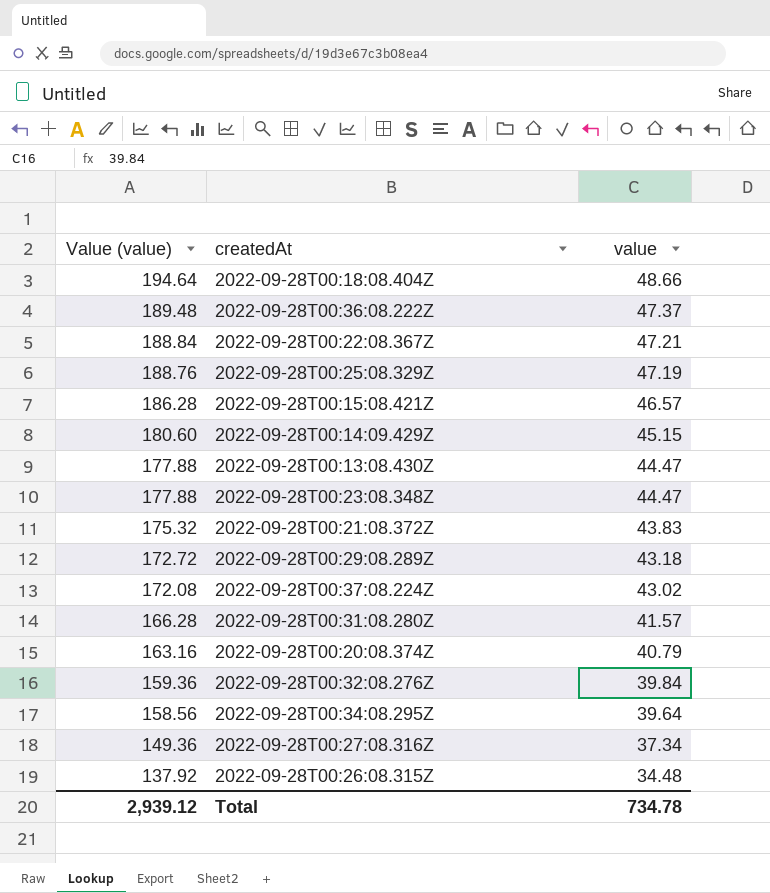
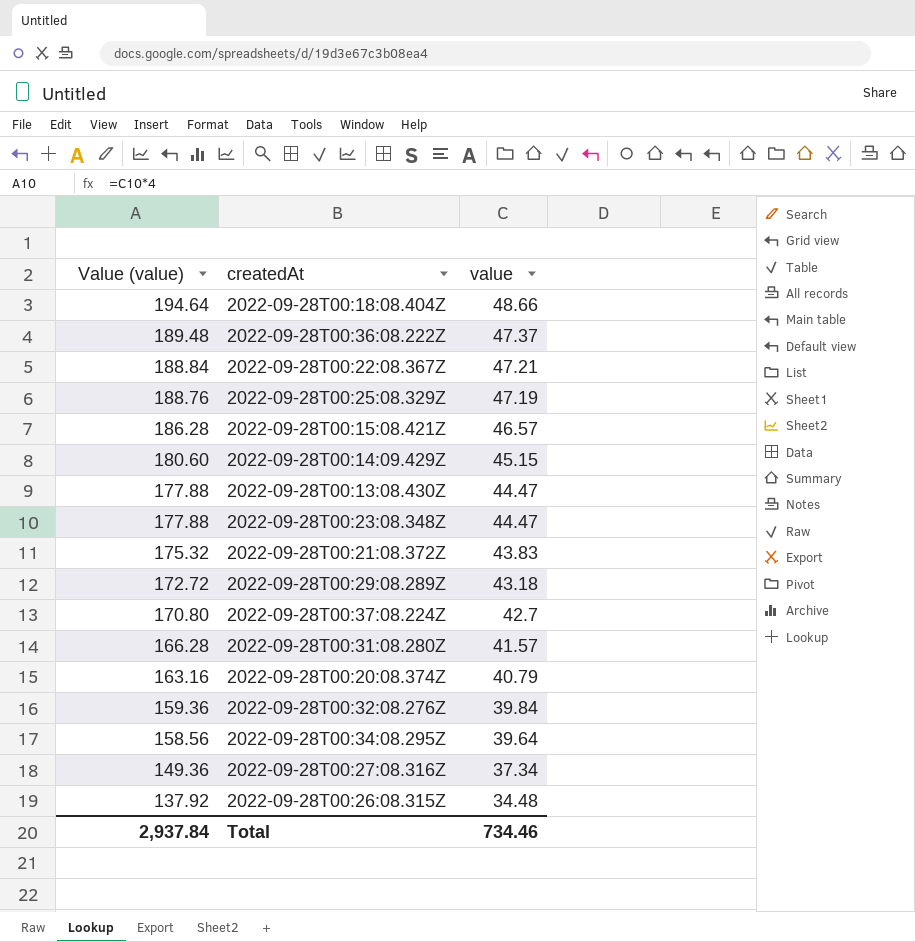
2022-09-28T00:37:08.224Z | Value (value): 172.08 -> 170.80
2022-09-28T00:37:08.224Z | value: 43.02 -> 42.7
Total | Value (value): 2,939.12 -> 2,937.84
Total | value: 734.78 -> 734.46

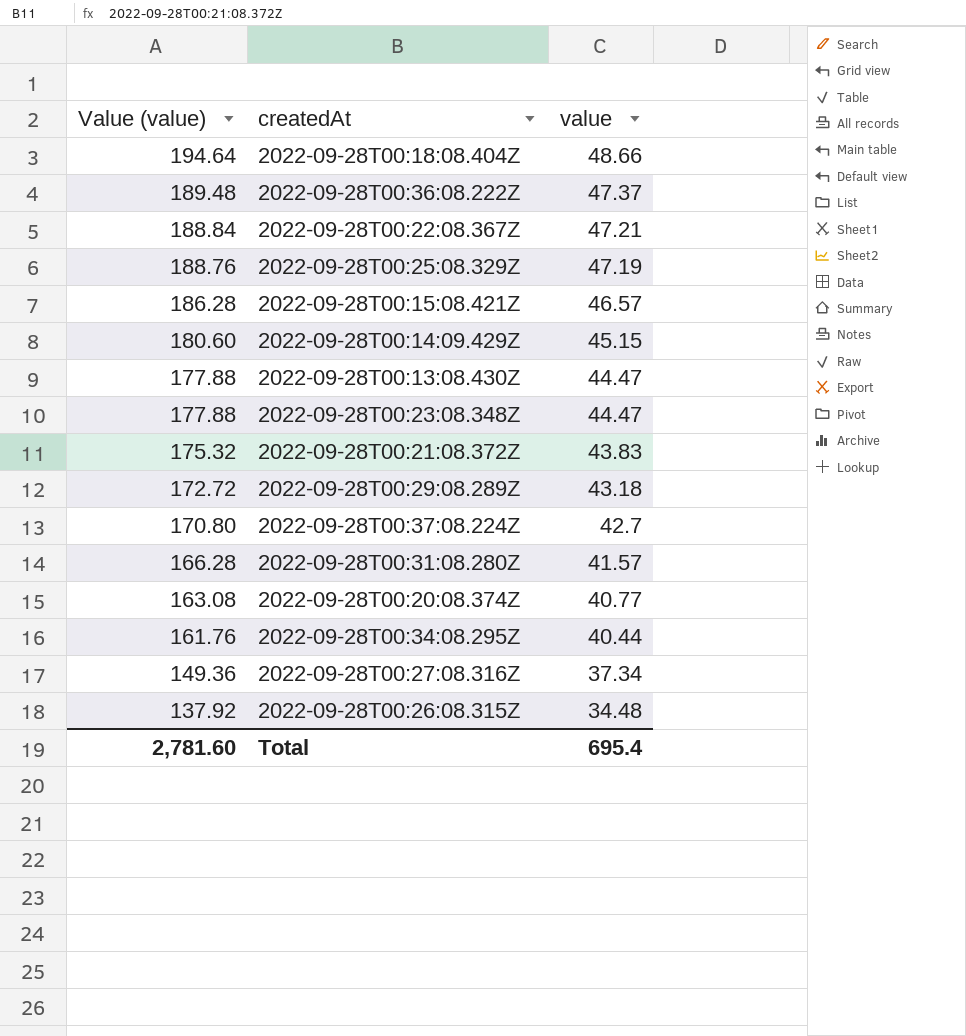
row 2022-09-28T00:32:08.276Z: 159.36 | 39.84 -> none
2022-09-28T00:20:08.374Z | Value (value): 163.16 -> 163.08
2022-09-28T00:20:08.374Z | value: 40.79 -> 40.77
2022-09-28T00:34:08.295Z | Value (value): 158.56 -> 161.76
2022-09-28T00:34:08.295Z | value: 39.64 -> 40.44
Total | Value (value): 2,937.84 -> 2,781.60
Total | value: 734.46 -> 695.4

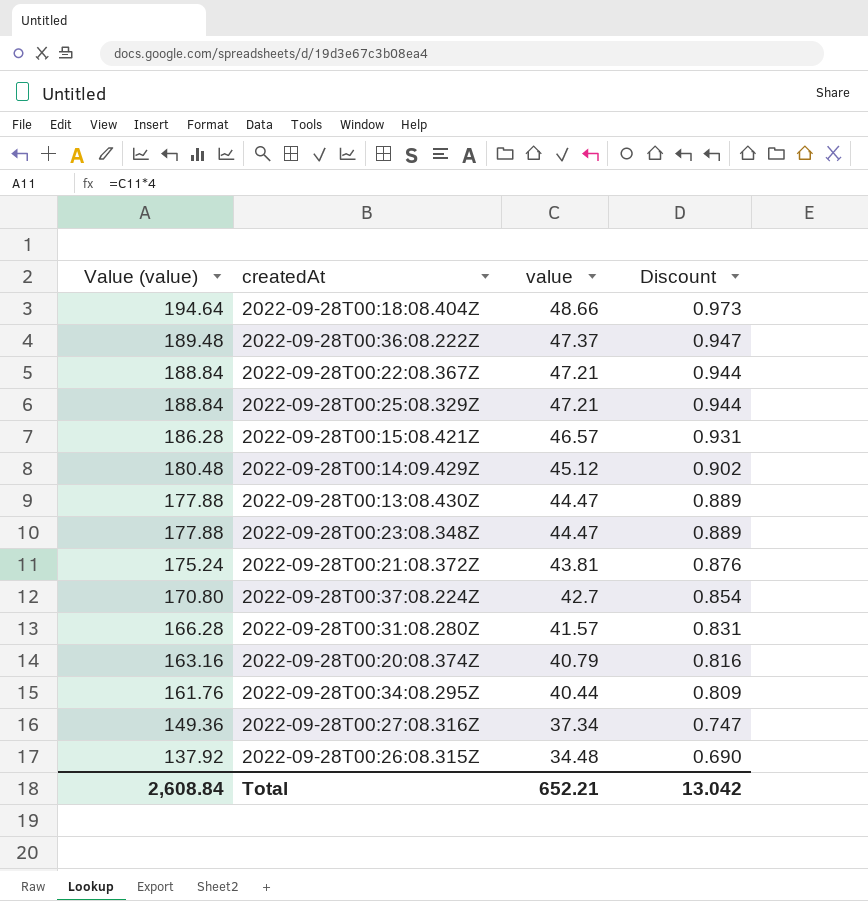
column Discount | formula: none -> [value] * 0.02
row 2022-09-28T00:29:08.289Z: 172.72 | 43.18 -> none
2022-09-28T00:25:08.329Z | Value (value): 188.76 -> 188.84
2022-09-28T00:25:08.329Z | value: 47.19 -> 47.21
2022-09-28T00:14:09.429Z | Value (value): 180.60 -> 180.48
2022-09-28T00:14:09.429Z | value: 45.15 -> 45.12
2022-09-28T00:21:08.372Z | Value (value): 175.32 -> 175.24
2022-09-28T00:21:08.372Z | value: 43.83 -> 43.81
2022-09-28T00:20:08.374Z | Value (value): 163.08 -> 163.16
2022-09-28T00:20:08.374Z | value: 40.77 -> 40.79
Total | Value (value): 2,781.60 -> 2,608.84
Total | value: 695.4 -> 652.21

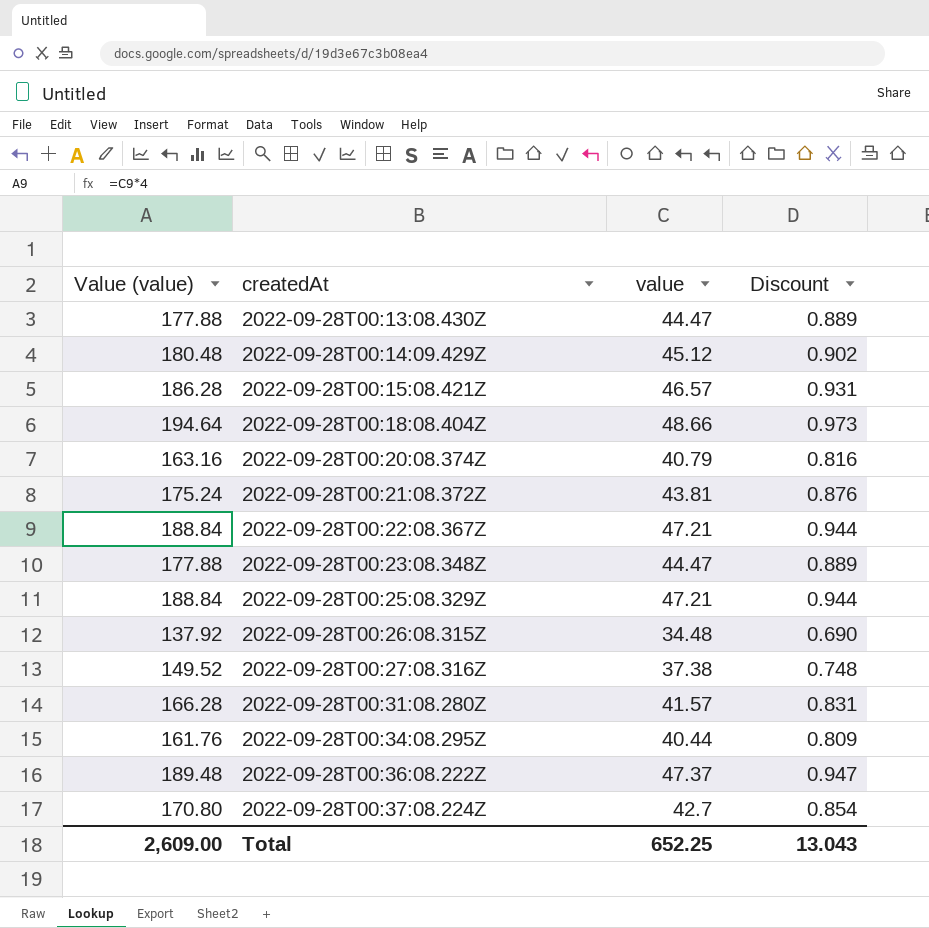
row order: Value (value) descending -> createdAt ascending
2022-09-28T00:27:08.316Z | Value (value): 149.36 -> 149.52
2022-09-28T00:27:08.316Z | value: 37.34 -> 37.38
2022-09-28T00:27:08.316Z | Discount: 0.747 -> 0.748
Total | Value (value): 2,608.84 -> 2,609.00
Total | value: 652.21 -> 652.25
Total | Discount: 13.042 -> 13.043

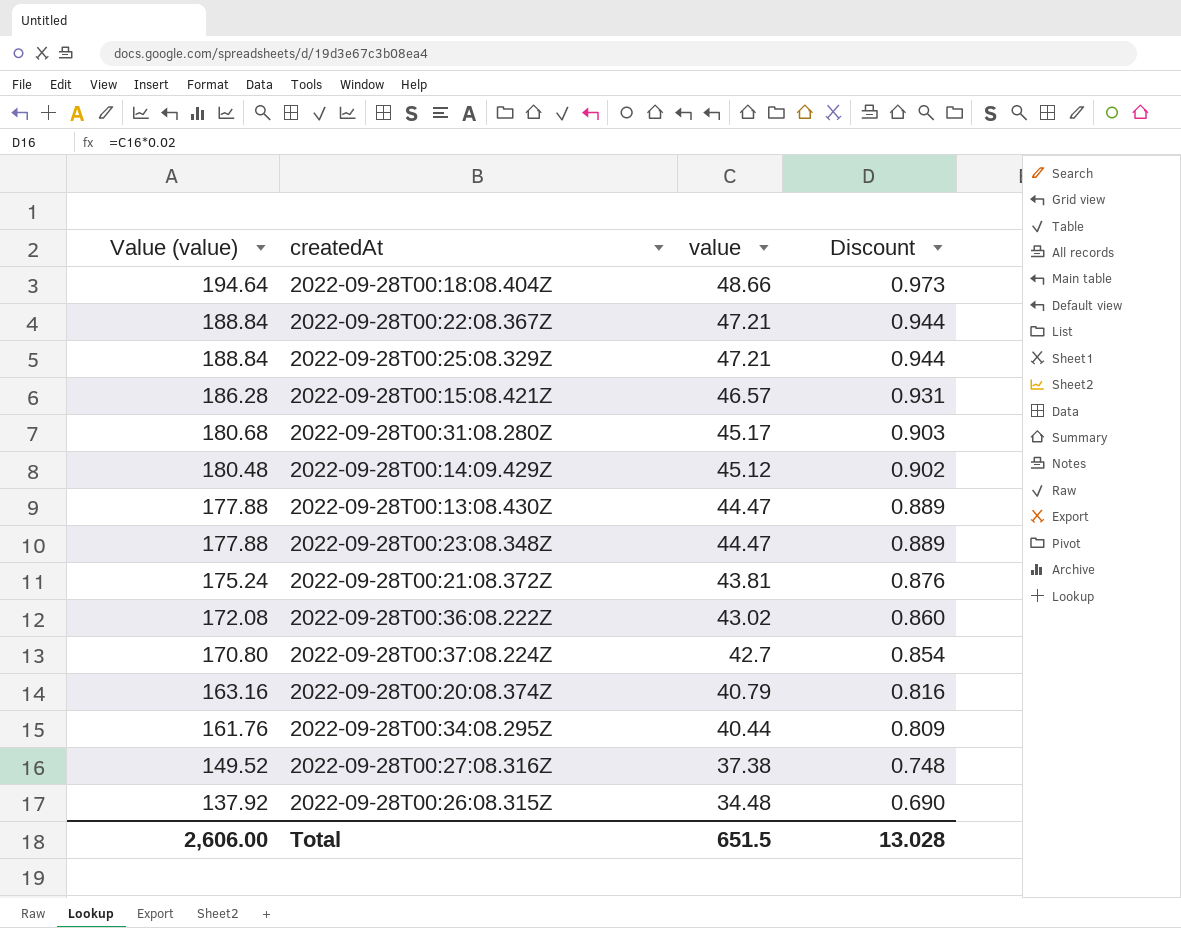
row order: createdAt ascending -> Value (value) descending
2022-09-28T00:31:08.280Z | Value (value): 166.28 -> 180.68
2022-09-28T00:31:08.280Z | value: 41.57 -> 45.17
2022-09-28T00:31:08.280Z | Discount: 0.831 -> 0.903
2022-09-28T00:36:08.222Z | Value (value): 189.48 -> 172.08
2022-09-28T00:36:08.222Z | value: 47.37 -> 43.02
2022-09-28T00:36:08.222Z | Discount: 0.947 -> 0.860
Total | Value (value): 2,609.00 -> 2,606.00
Total | value: 652.25 -> 651.5
Total | Discount: 13.043 -> 13.028

